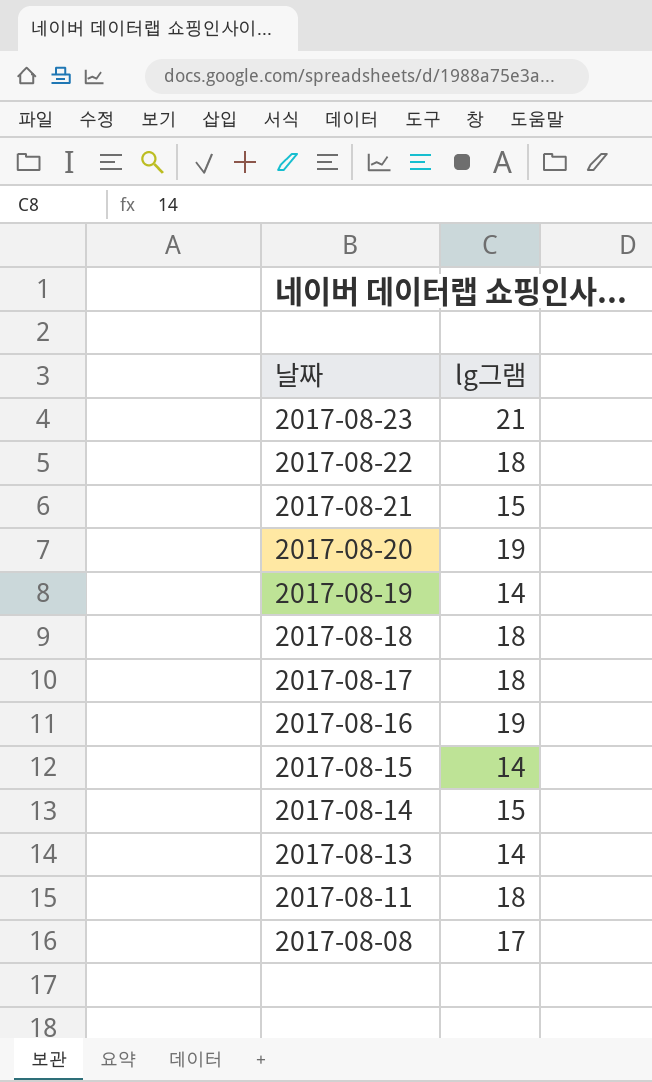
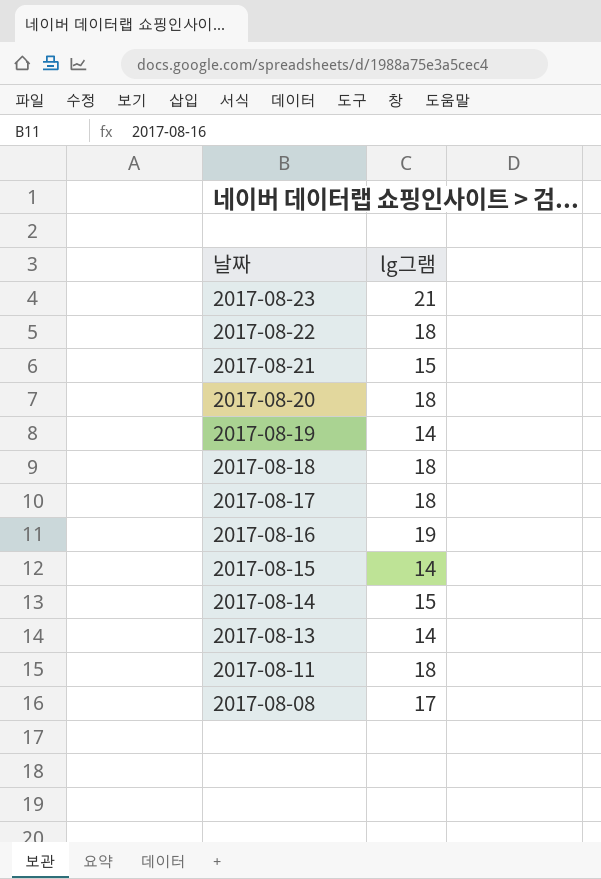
2017-08-20 | lg그램: 19 -> 18

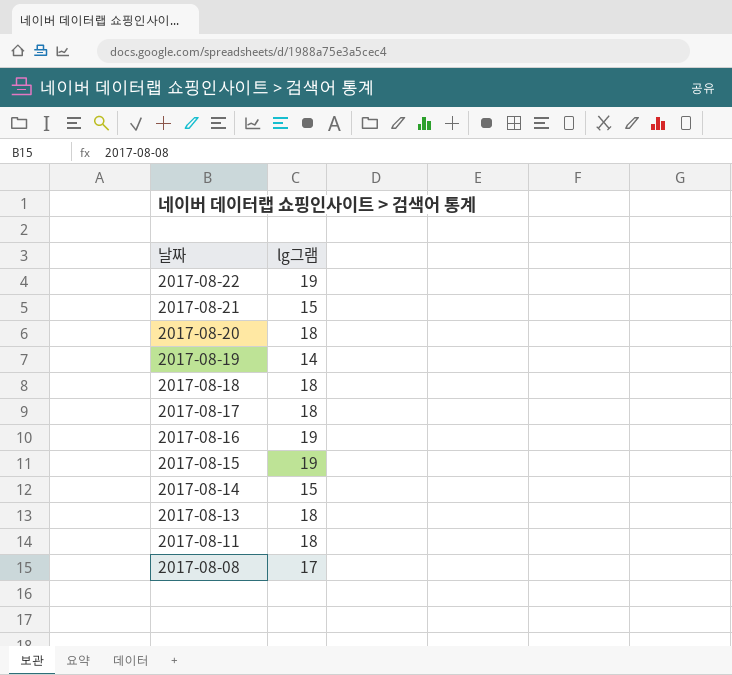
row 2017-08-23: 21 -> none
2017-08-22 | lg그램: 18 -> 19
2017-08-15 | lg그램: 14 -> 19
2017-08-13 | lg그램: 14 -> 18

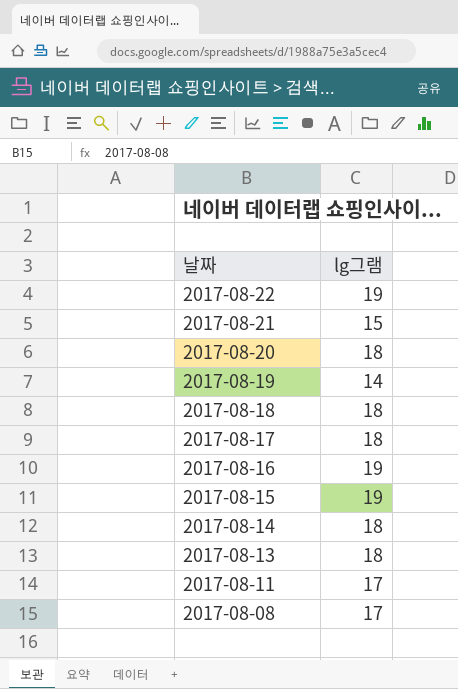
2017-08-14 | lg그램: 15 -> 18
2017-08-11 | lg그램: 18 -> 17

